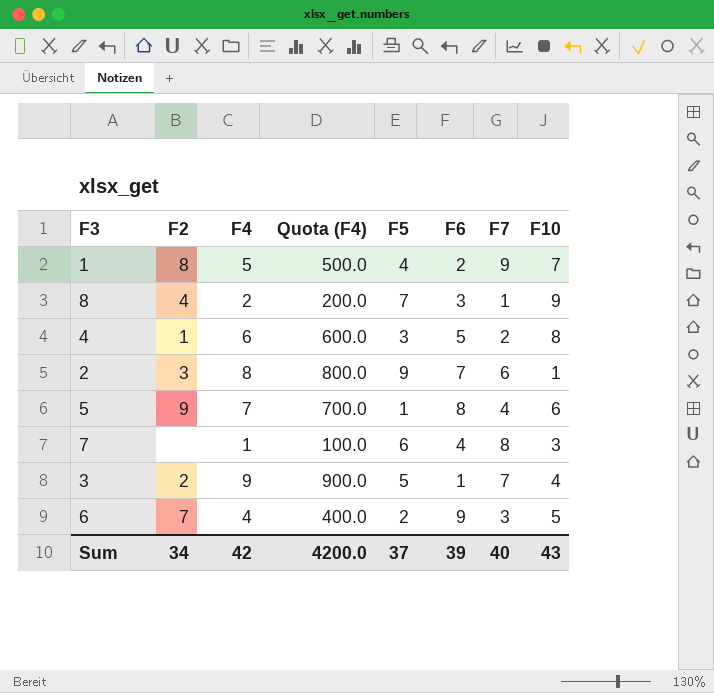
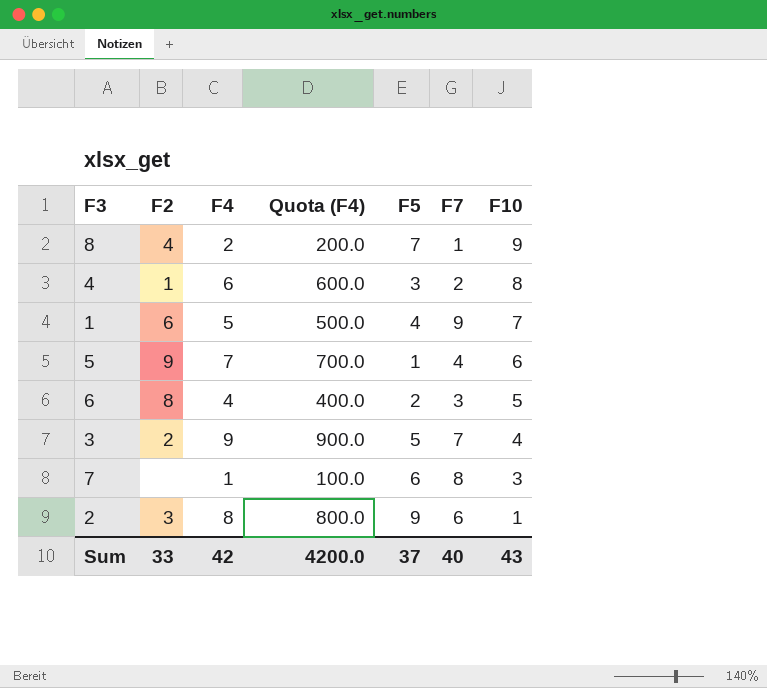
row order: none -> F10 descending
column F6 | position: 6 -> none
1 | F2: 8 -> 6
6 | F2: 7 -> 8
Sum | F2: 34 -> 33

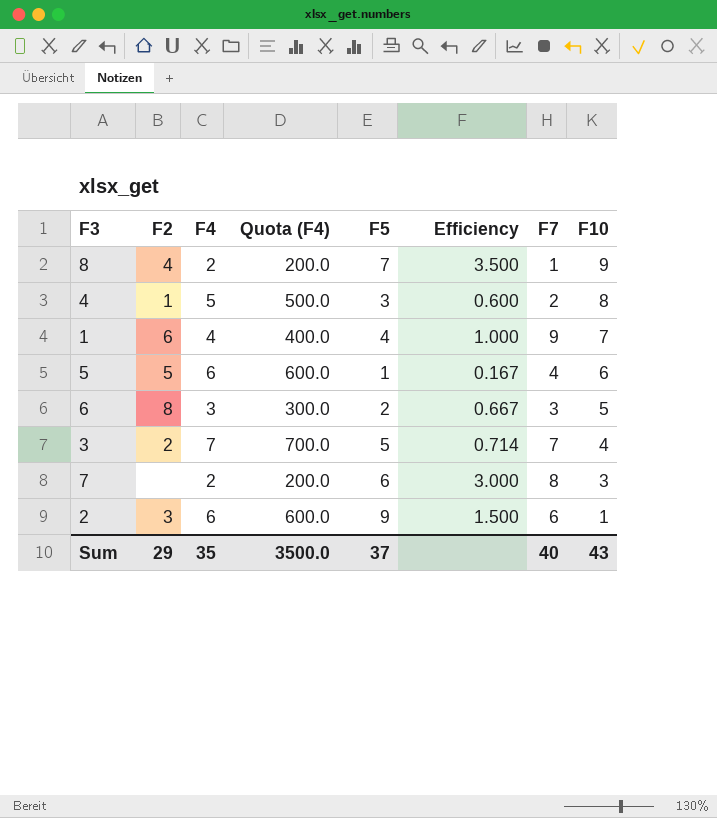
column Efficiency | formula: none -> [F5] / [F4]
4 | F4: 6 -> 5
4 | Quota (F4): 600.0 -> 500.0
1 | F4: 5 -> 4
1 | Quota (F4): 500.0 -> 400.0
5 | F2: 9 -> 5
5 | F4: 7 -> 6
5 | Quota (F4): 700.0 -> 600.0
6 | F4: 4 -> 3
6 | Quota (F4): 400.0 -> 300.0
3 | F4: 9 -> 7
3 | Quota (F4): 900.0 -> 700.0
7 | F4: 1 -> 2
7 | Quota (F4): 100.0 -> 200.0
2 | F4: 8 -> 6
2 | Quota (F4): 800.0 -> 600.0
Sum | F2: 33 -> 29
Sum | F4: 42 -> 35
Sum | Quota (F4): 4200.0 -> 3500.0

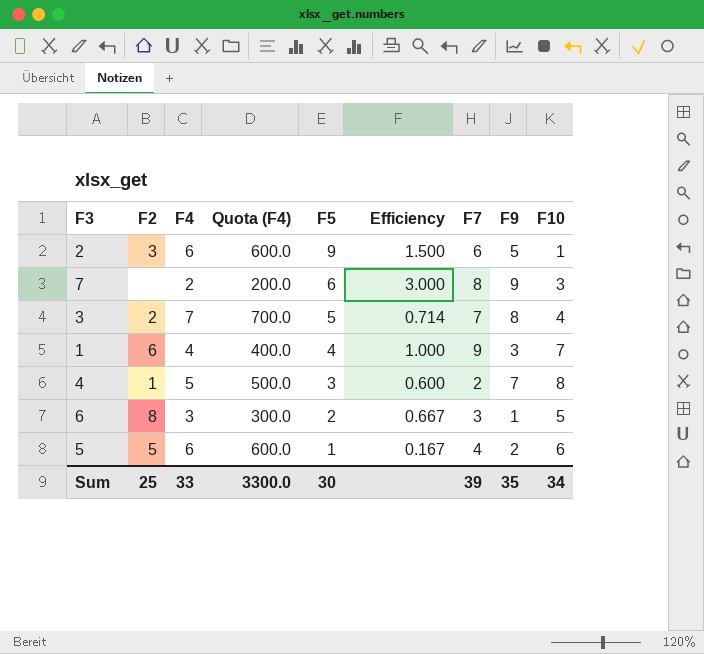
row order: F10 descending -> F5 descending
column F9 | position: none -> 8
row 8: 4 | 2 | 200.0 | 7 | 3.500 | 1 | 9 -> none
Sum | F2: 29 -> 25
Sum | F4: 35 -> 33
Sum | Quota (F4): 3500.0 -> 3300.0
Sum | F5: 37 -> 30
Sum | F7: 40 -> 39
Sum | F10: 43 -> 34

